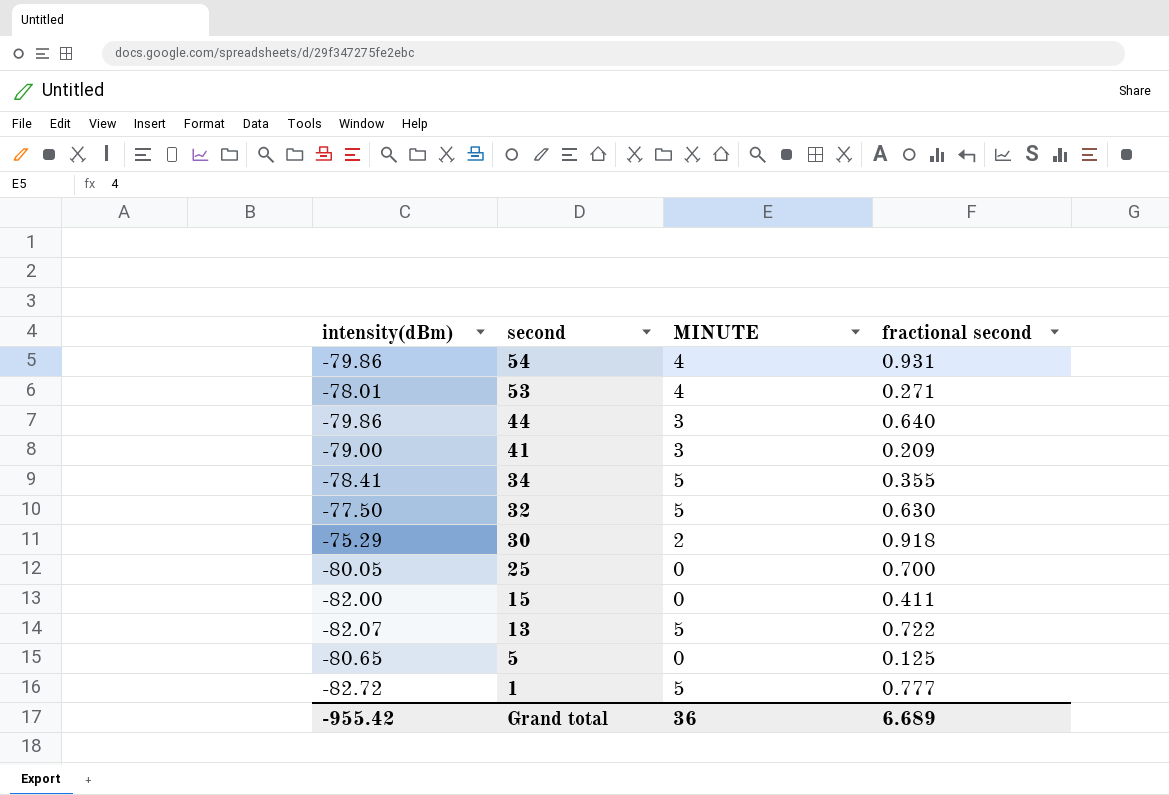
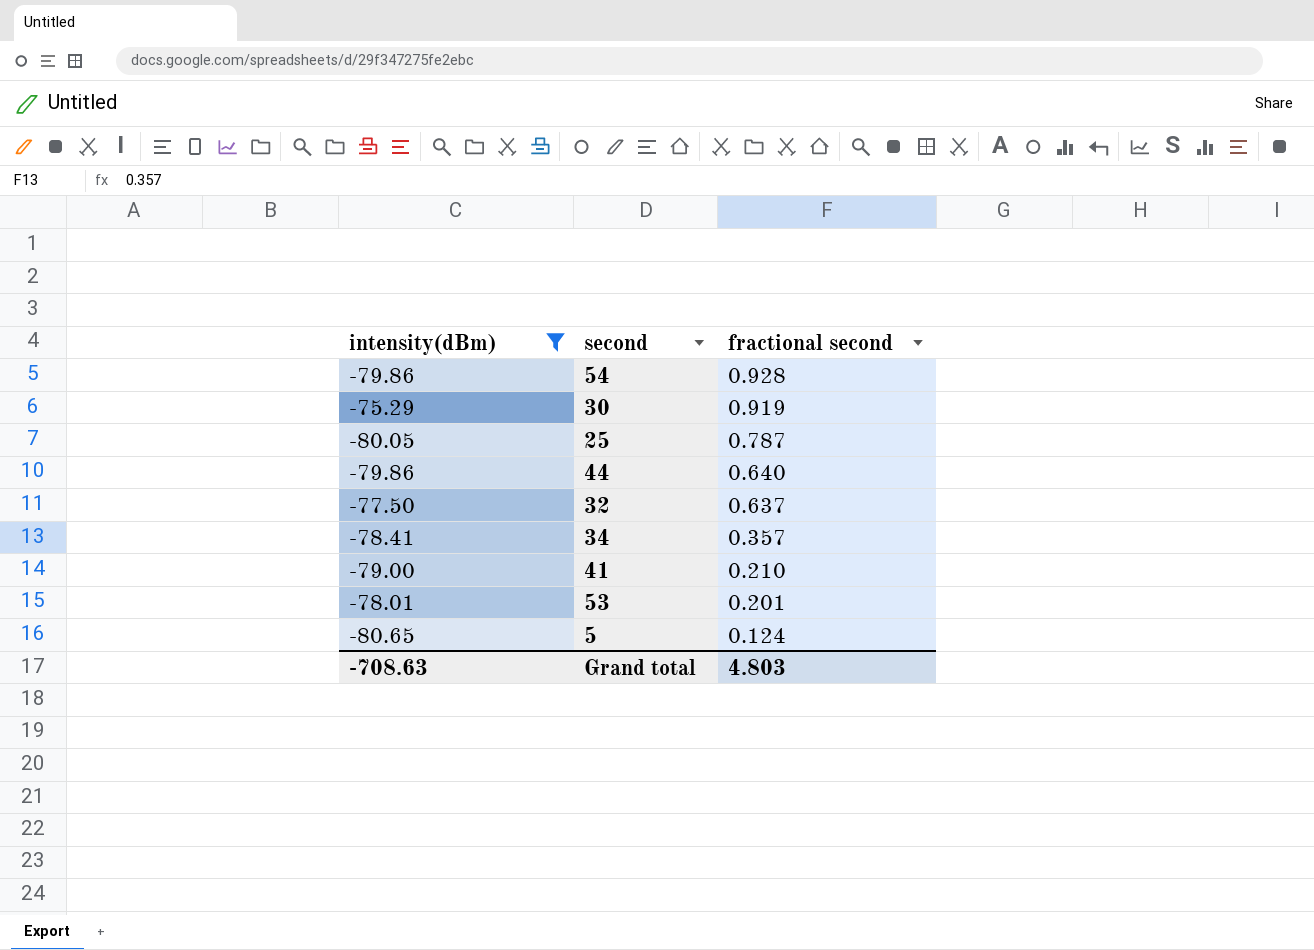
filter: none -> intensity(dBm) >= -80.65
row order: second descending -> fractional second descending
column MINUTE | position: 3 -> none
54 | fractional second: 0.931 -> 0.928
30 | fractional second: 0.918 -> 0.919
25 | fractional second: 0.700 -> 0.787
32 | fractional second: 0.630 -> 0.637
34 | fractional second: 0.355 -> 0.357
41 | fractional second: 0.209 -> 0.210
53 | fractional second: 0.271 -> 0.201
5 | fractional second: 0.125 -> 0.124
Grand total | intensity(dBm): -955.42 -> -708.63
Grand total | fractional second: 6.689 -> 4.803

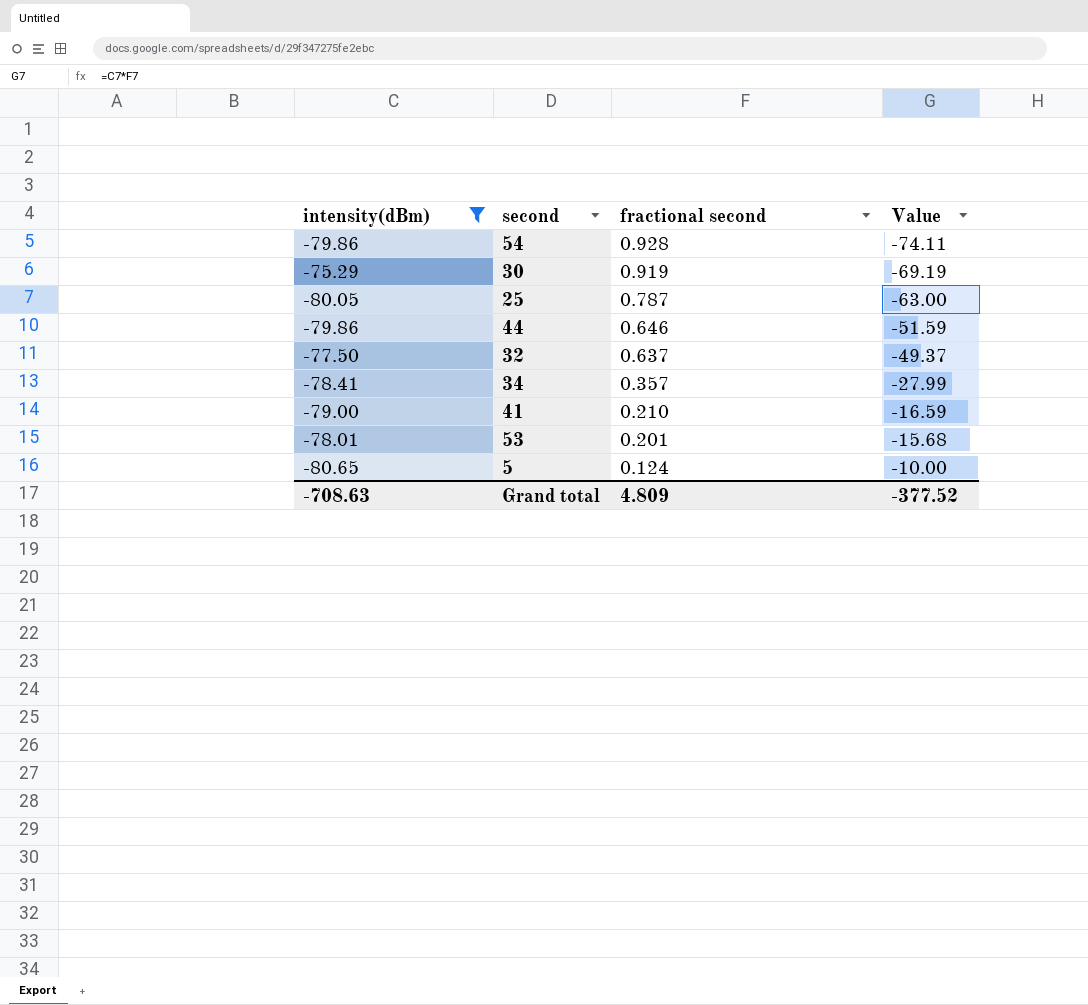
column Value | formula: none -> [intensity(dBm)] * [fractional second]
44 | fractional second: 0.640 -> 0.646
Grand total | fractional second: 4.803 -> 4.809

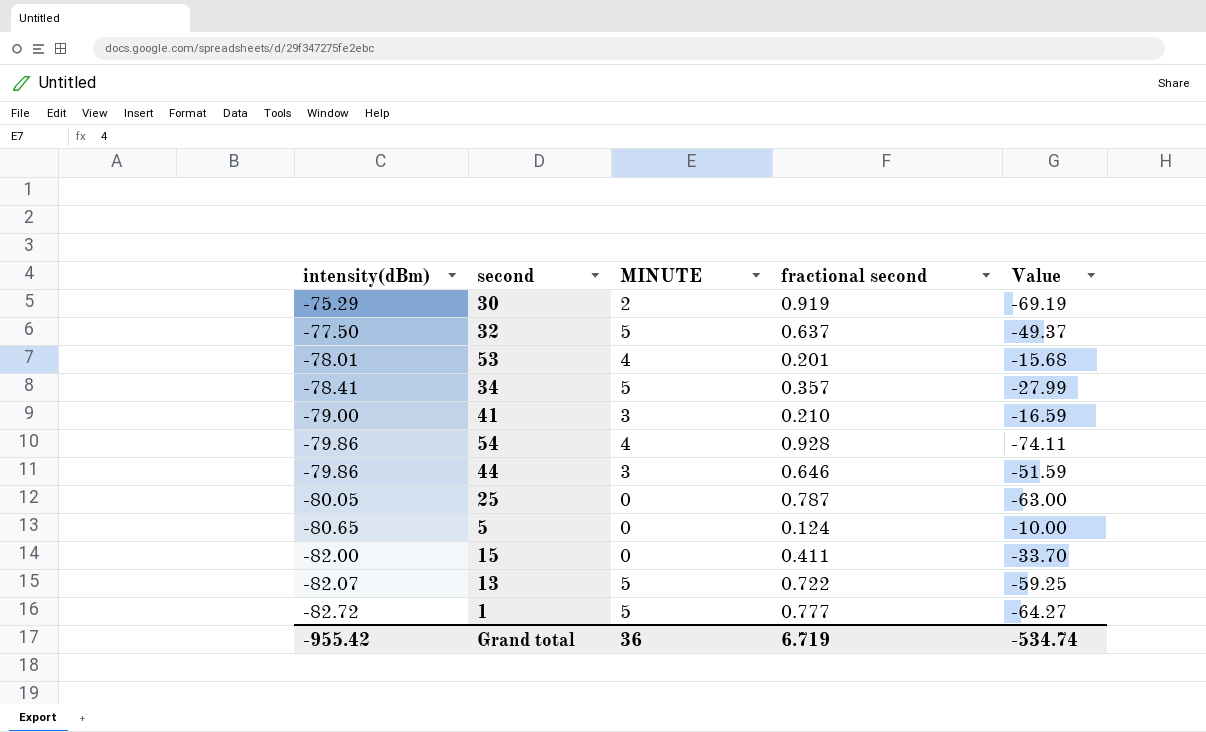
filter: intensity(dBm) >= -80.65 -> none
row order: fractional second descending -> intensity(dBm) descending
column MINUTE | position: none -> 3
Grand total | intensity(dBm): -708.63 -> -955.42
Grand total | fractional second: 4.809 -> 6.719
Grand total | Value: -377.52 -> -534.74

